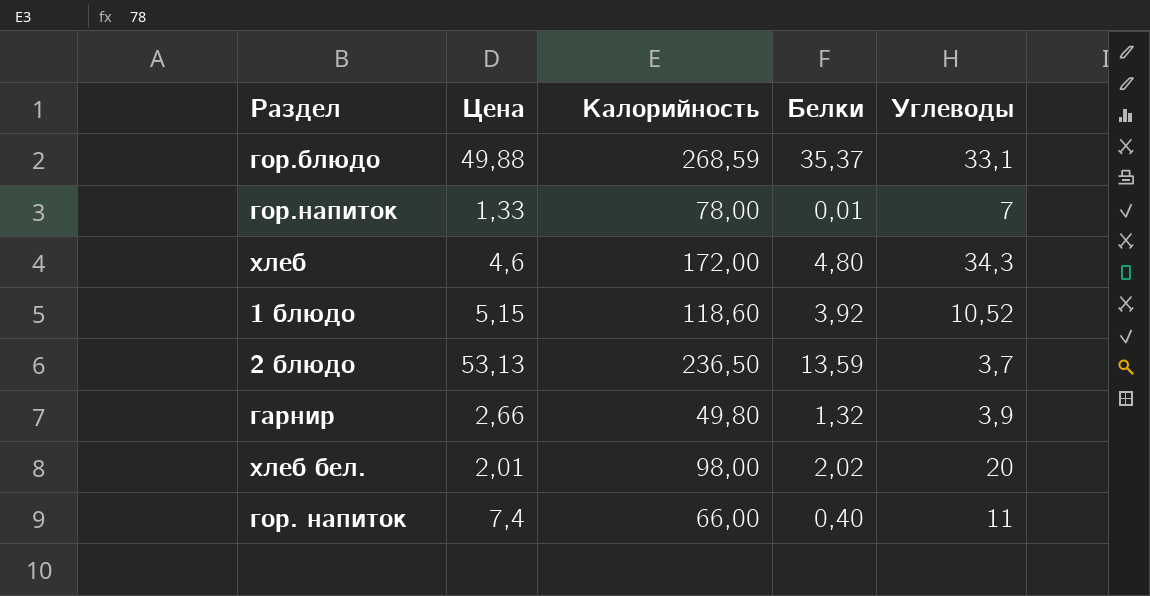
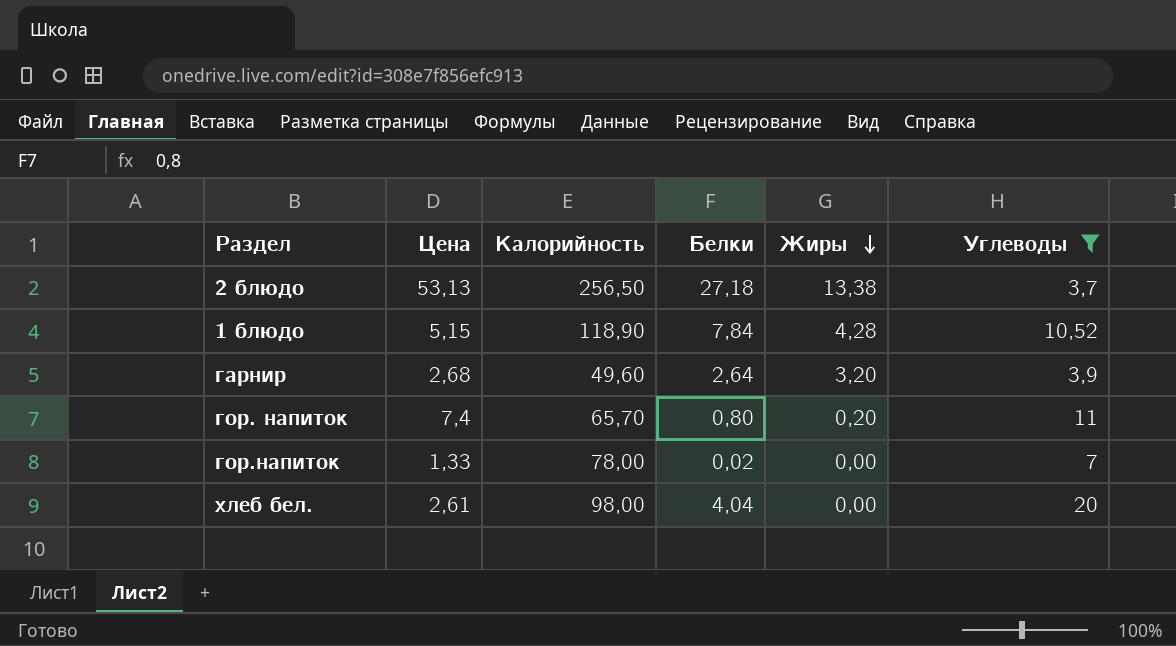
filter: none -> Углеводы <= 20
row order: none -> Жиры descending
column Жиры | position: none -> 5
2 блюдо | Калорийность: 236,50 -> 256,50
2 блюдо | Белки: 13,59 -> 27,18
1 блюдо | Калорийность: 118,60 -> 118,90
1 блюдо | Белки: 3,92 -> 7,84
гарнир | Цена: 2,66 -> 2,68
гарнир | Калорийность: 49,80 -> 49,60
гарнир | Белки: 1,32 -> 2,64
гор. напиток | Калорийность: 66,00 -> 65,70
гор. напиток | Белки: 0,40 -> 0,80
гор.напиток | Белки: 0,01 -> 0,02
хлеб бел. | Цена: 2,01 -> 2,61
хлеб бел. | Белки: 2,02 -> 4,04

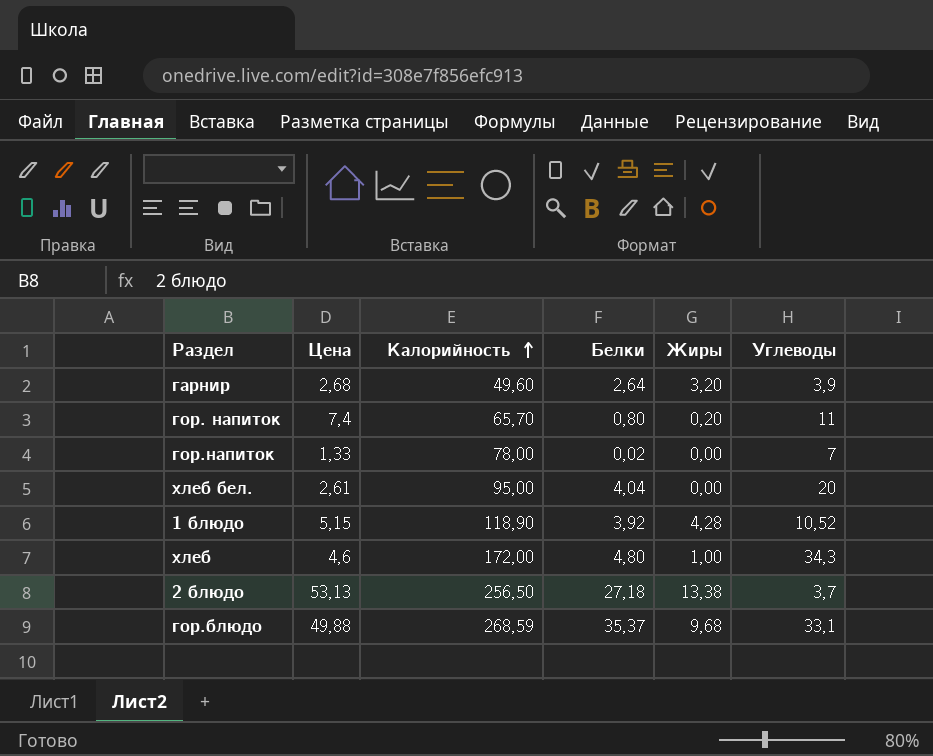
filter: Углеводы <= 20 -> none
row order: Жиры descending -> Калорийность ascending
хлеб бел. | Калорийность: 98,00 -> 95,00
1 блюдо | Белки: 7,84 -> 3,92

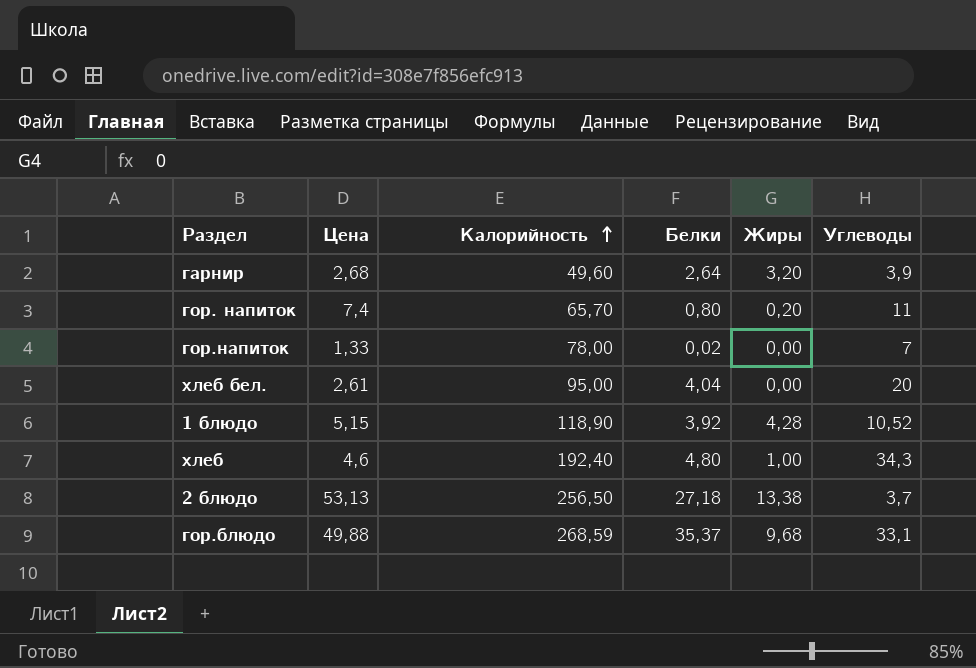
хлеб | Калорийность: 172,00 -> 192,40

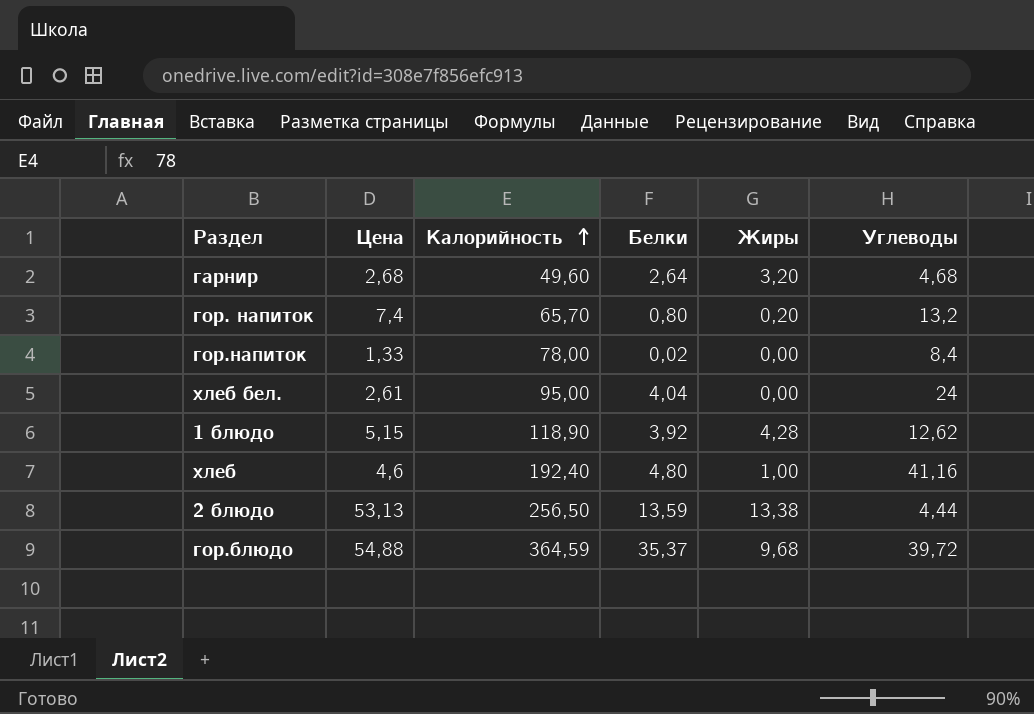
гарнир | Углеводы: 3,9 -> 4,68
гор. напиток | Углеводы: 11 -> 13,2
гор.напиток | Углеводы: 7 -> 8,4
хлеб бел. | Углеводы: 20 -> 24
1 блюдо | Углеводы: 10,52 -> 12,62
хлеб | Углеводы: 34,3 -> 41,16
2 блюдо | Белки: 27,18 -> 13,59
2 блюдо | Углеводы: 3,7 -> 4,44
гор.блюдо | Цена: 49,88 -> 54,88
гор.блюдо | Калорийность: 268,59 -> 364,59
гор.блюдо | Углеводы: 33,1 -> 39,72

